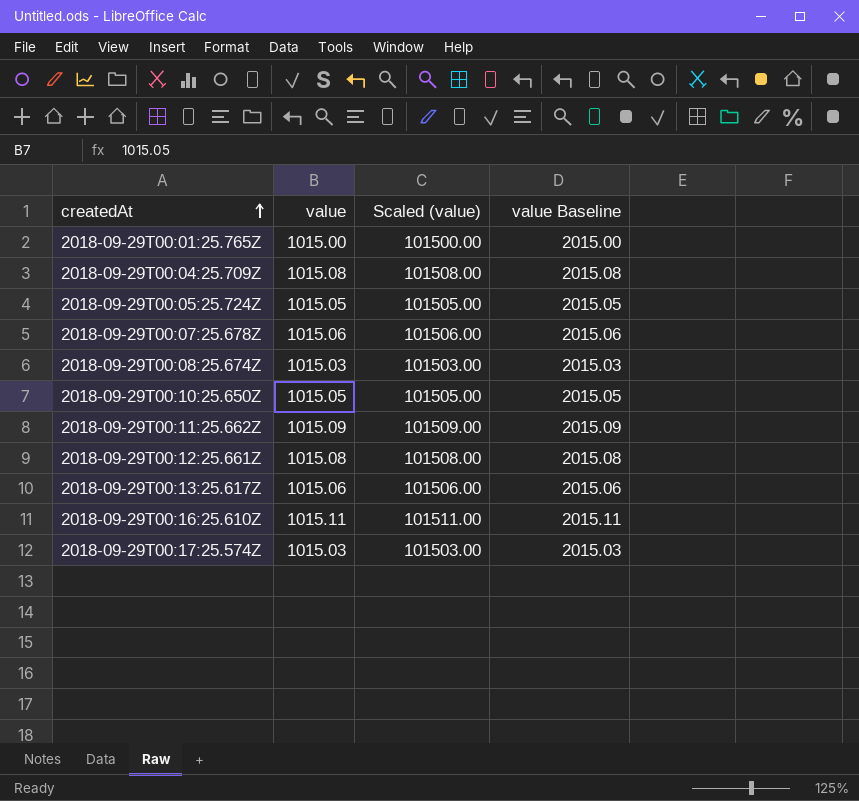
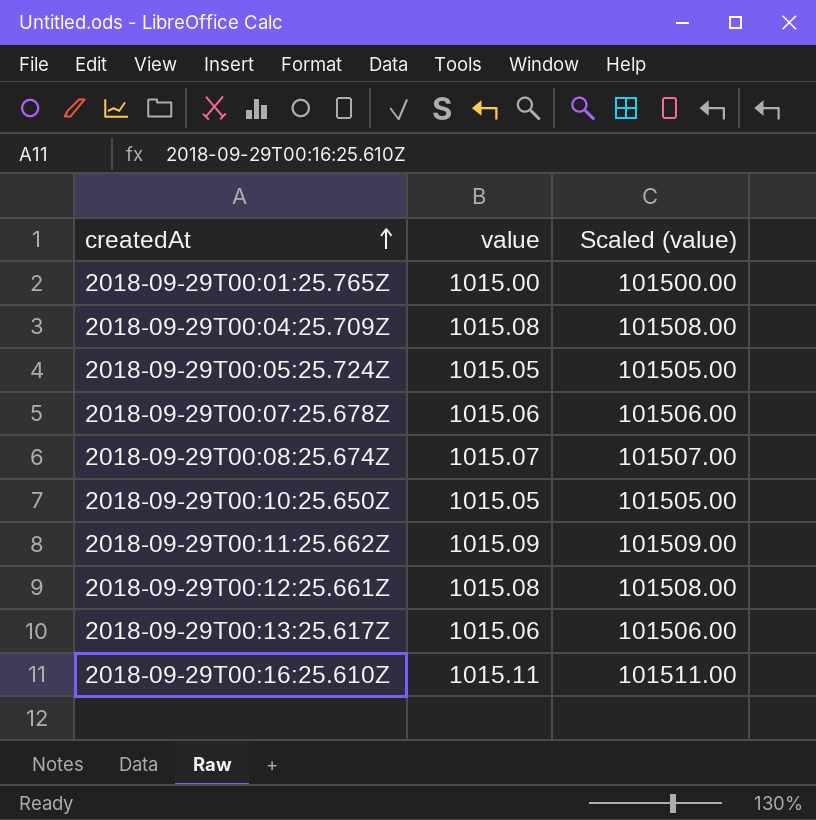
column value Baseline | formula: [value] + 1000 -> none
row 2018-09-29T00:17:25.574Z: 1015.03 | 101503.00 | 2015.03 -> none
2018-09-29T00:08:25.674Z | value: 1015.03 -> 1015.07
2018-09-29T00:08:25.674Z | Scaled (value): 101503.00 -> 101507.00

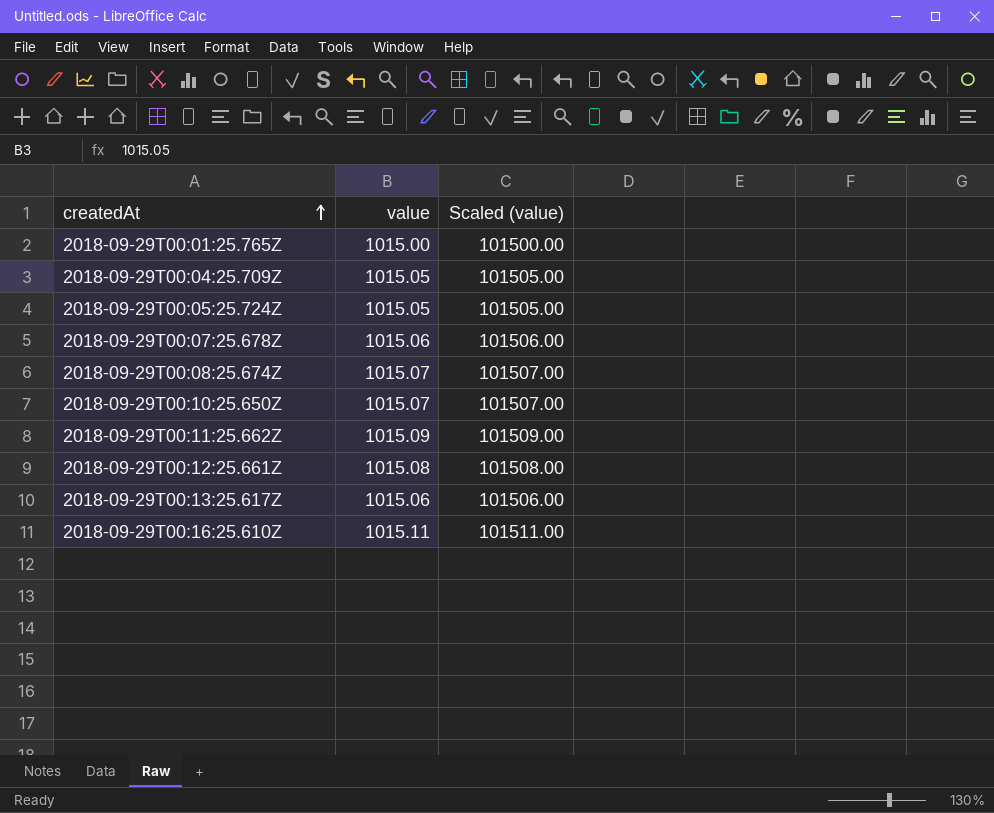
2018-09-29T00:04:25.709Z | value: 1015.08 -> 1015.05
2018-09-29T00:04:25.709Z | Scaled (value): 101508.00 -> 101505.00
2018-09-29T00:10:25.650Z | value: 1015.05 -> 1015.07
2018-09-29T00:10:25.650Z | Scaled (value): 101505.00 -> 101507.00

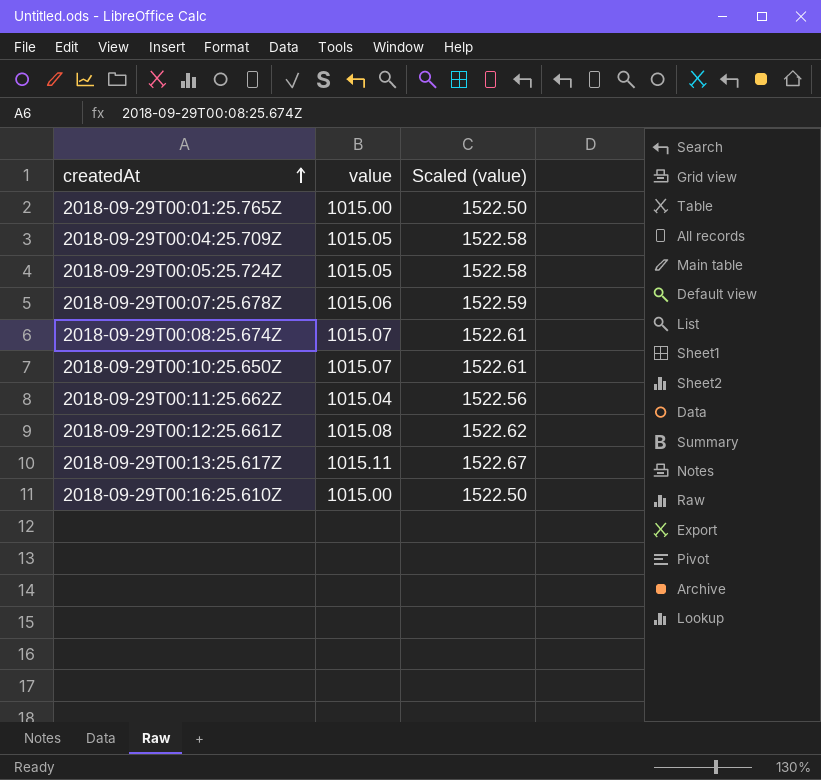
column Scaled (value) | formula: [value] * 100 -> [value] * 1.5
2018-09-29T00:11:25.662Z | value: 1015.09 -> 1015.04
2018-09-29T00:13:25.617Z | value: 1015.06 -> 1015.11
2018-09-29T00:16:25.610Z | value: 1015.11 -> 1015.00

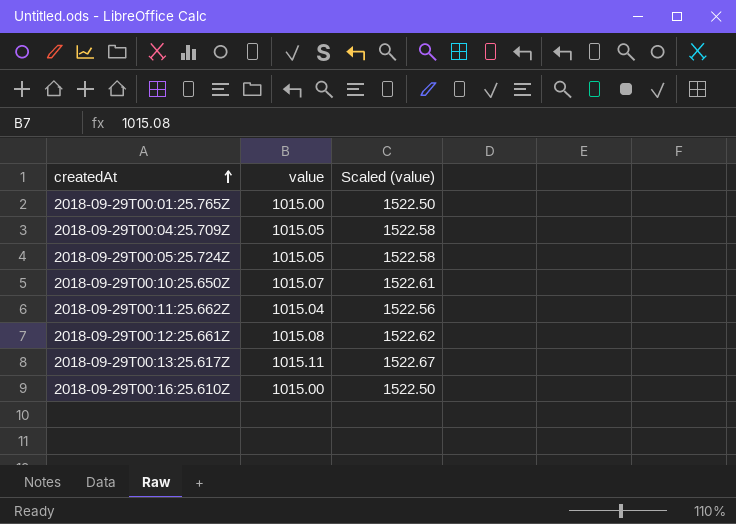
row 2018-09-29T00:07:25.678Z: 1015.06 | 1522.59 -> none
row 2018-09-29T00:08:25.674Z: 1015.07 | 1522.61 -> none

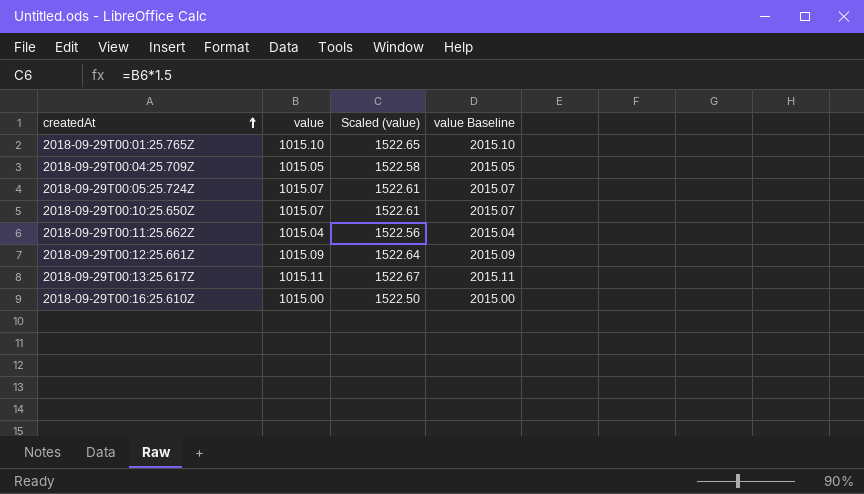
column value Baseline | formula: none -> [value] + 1000
2018-09-29T00:01:25.765Z | value: 1015.00 -> 1015.10
2018-09-29T00:01:25.765Z | Scaled (value): 1522.50 -> 1522.65
2018-09-29T00:05:25.724Z | value: 1015.05 -> 1015.07
2018-09-29T00:05:25.724Z | Scaled (value): 1522.58 -> 1522.61
2018-09-29T00:12:25.661Z | value: 1015.08 -> 1015.09
2018-09-29T00:12:25.661Z | Scaled (value): 1522.62 -> 1522.64

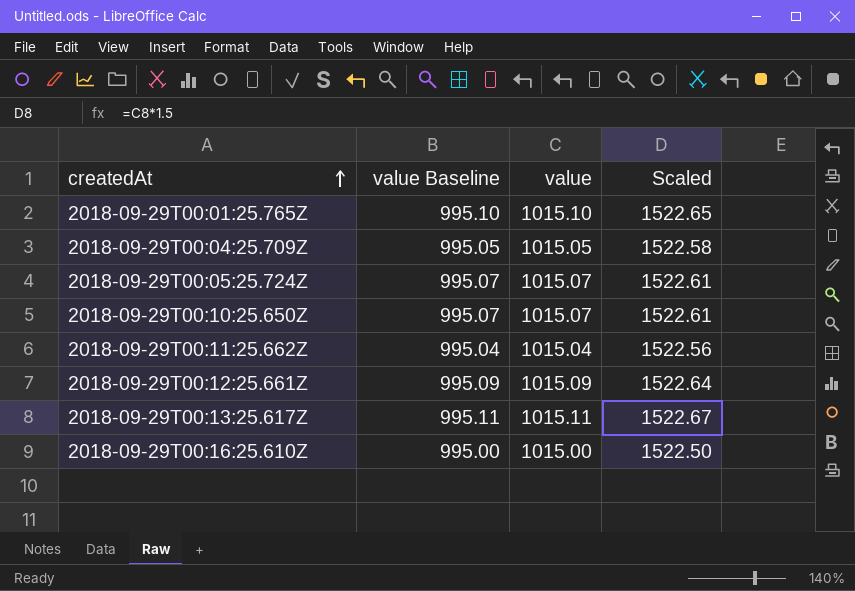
column value Baseline | formula: [value] + 1000 -> [value] - 20
column value Baseline | position: 4 -> 2
column name: Scaled (value) -> Scaled

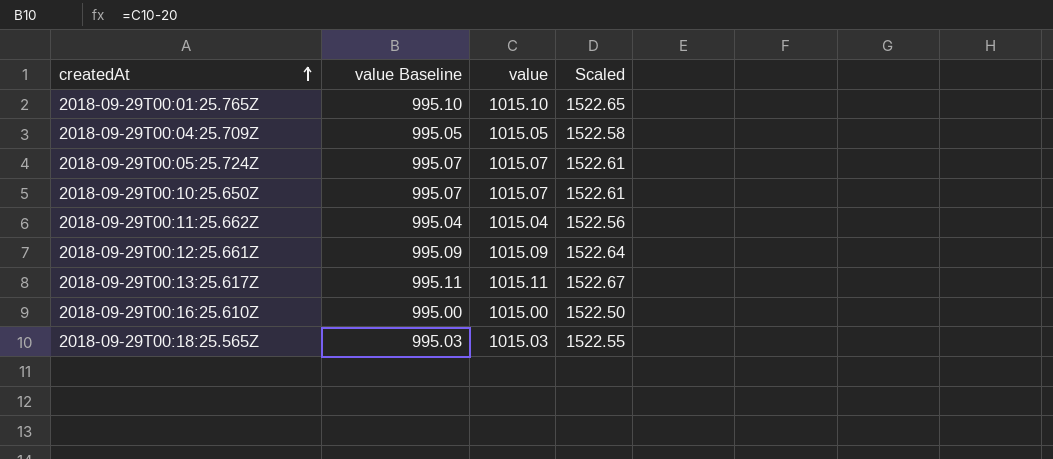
row 2018-09-29T00:18:25.565Z: none -> 995.03 | 1015.03 | 1522.55

